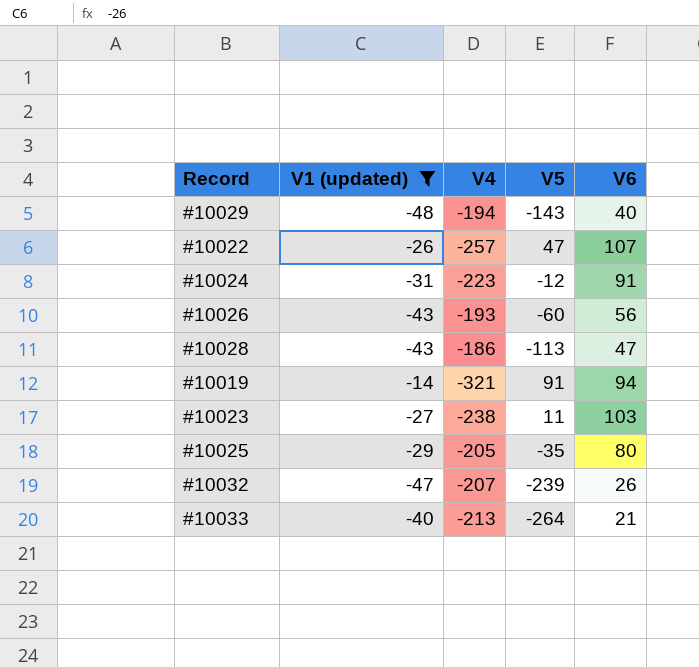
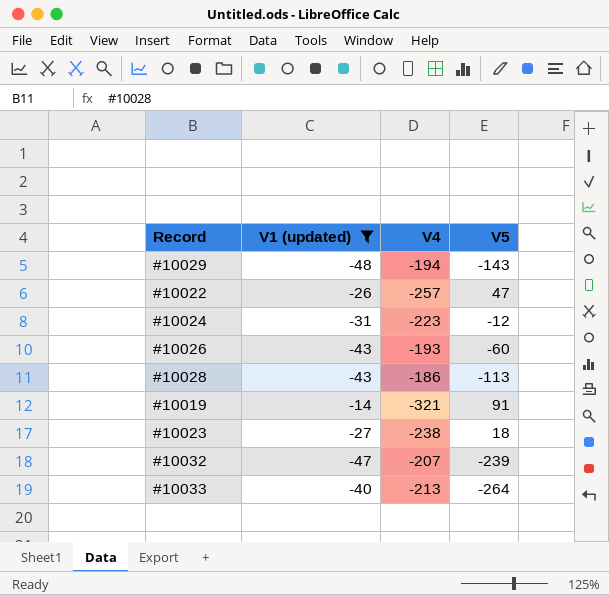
column V6 | position: 5 -> none
row #10025: -29 | -205 | -35 | 80 -> none
#10023 | V5: 11 -> 18

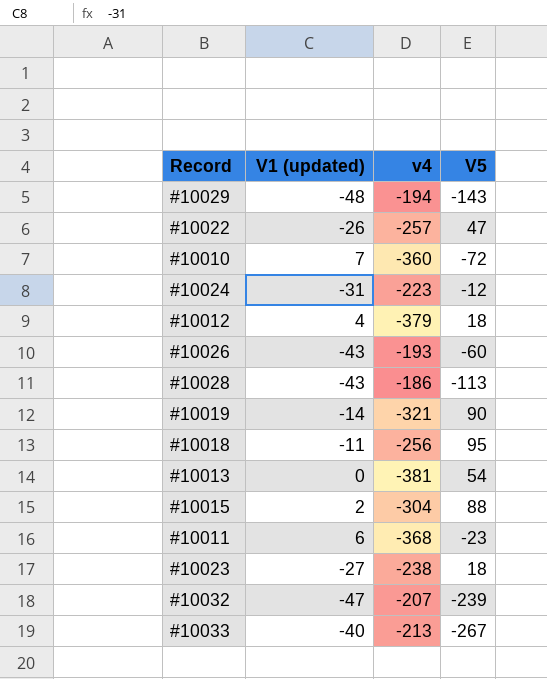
filter: V1 (updated) <= -14 -> none
column name: V4 -> v4
#10019 | V5: 91 -> 90
#10033 | V5: -264 -> -267

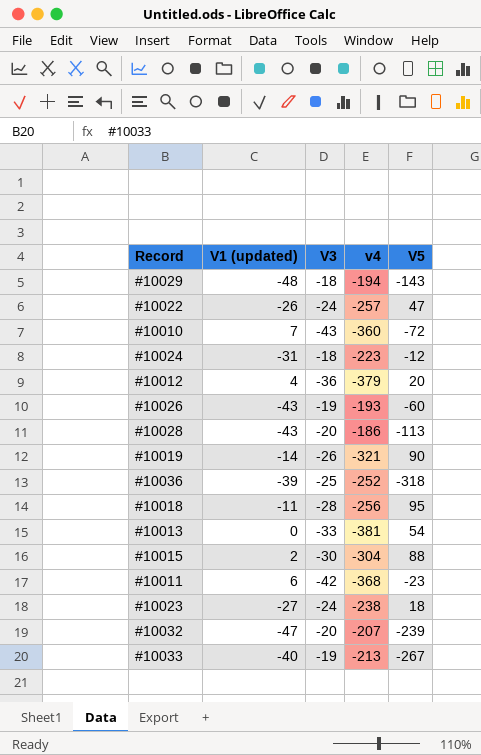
column V3 | position: none -> 3
#10012 | V5: 18 -> 20
row #10036: none -> -39 | -25 | -252 | -318

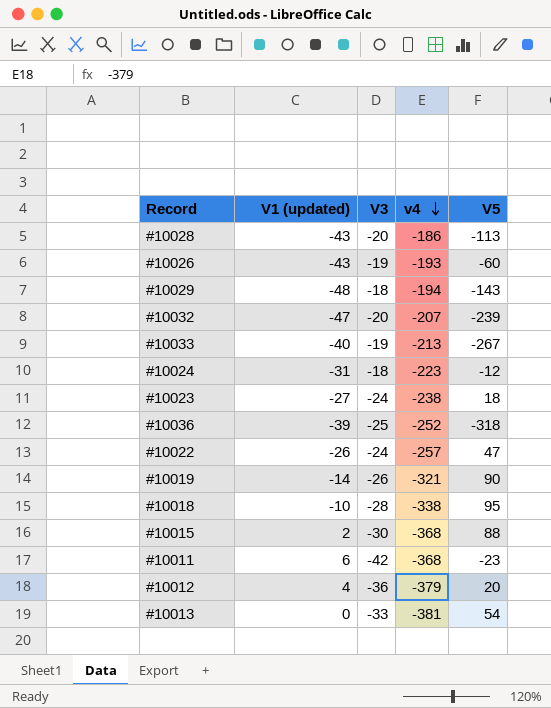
row order: none -> v4 descending
row #10010: 7 | -43 | -360 | -72 -> none
#10018 | V1 (updated): -11 -> -10
#10018 | v4: -256 -> -338
#10015 | v4: -304 -> -368

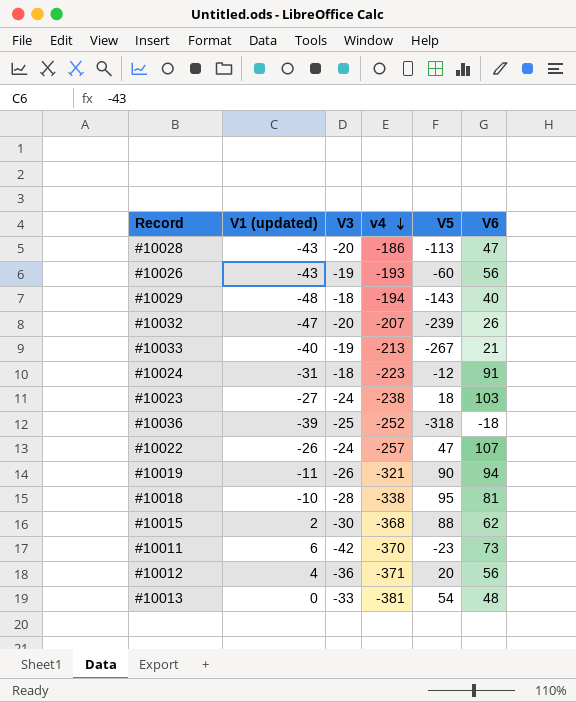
column V6 | position: none -> 6
#10019 | V1 (updated): -14 -> -11
#10011 | v4: -368 -> -370
#10012 | v4: -379 -> -371

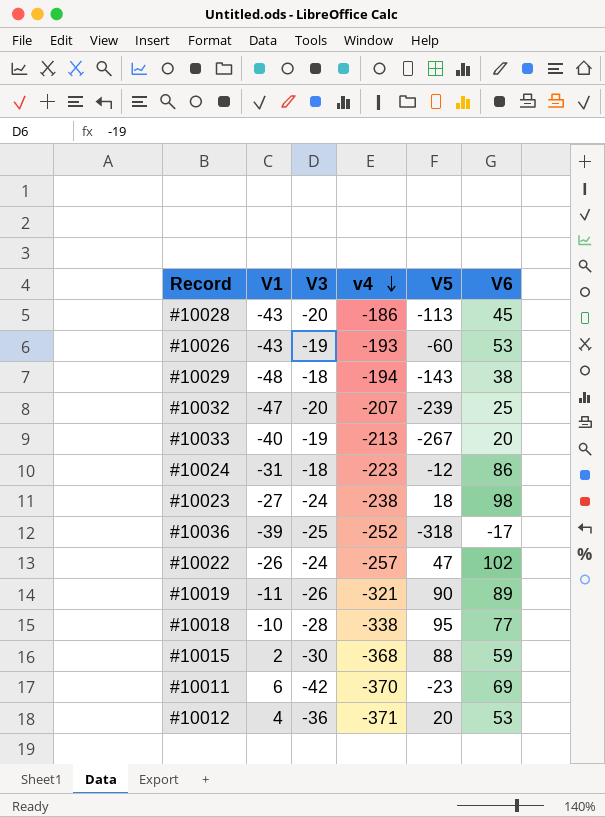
column name: V1 (updated) -> V1
row #10013: 0 | -33 | -381 | 54 | 48 -> none
#10028 | V6: 47 -> 45
#10026 | V6: 56 -> 53
#10029 | V6: 40 -> 38
#10032 | V6: 26 -> 25
#10033 | V6: 21 -> 20
#10024 | V6: 91 -> 86
#10023 | V6: 103 -> 98
#10036 | V6: -18 -> -17
#10022 | V6: 107 -> 102
#10019 | V6: 94 -> 89
#10018 | V6: 81 -> 77
#10015 | V6: 62 -> 59
#10011 | V6: 73 -> 69
#10012 | V6: 56 -> 53

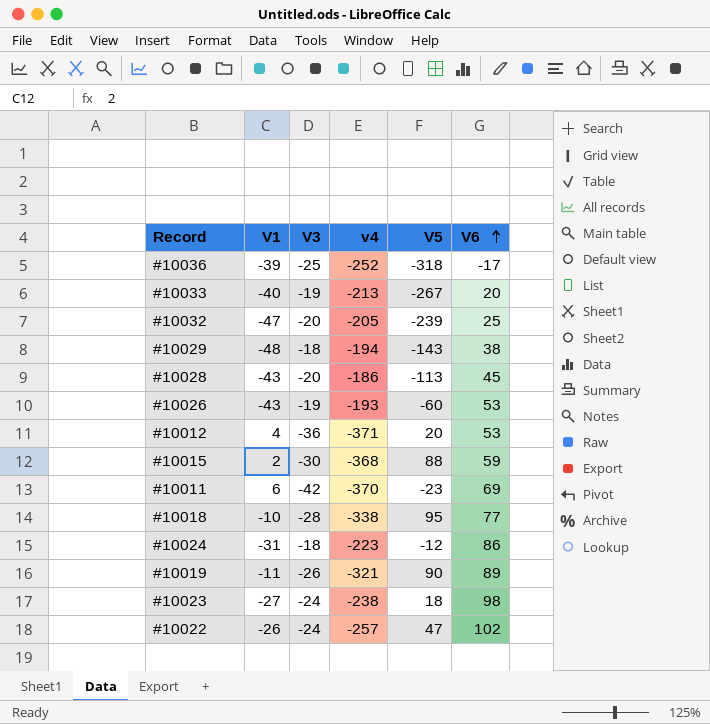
row order: v4 descending -> V6 ascending
#10032 | v4: -207 -> -205

